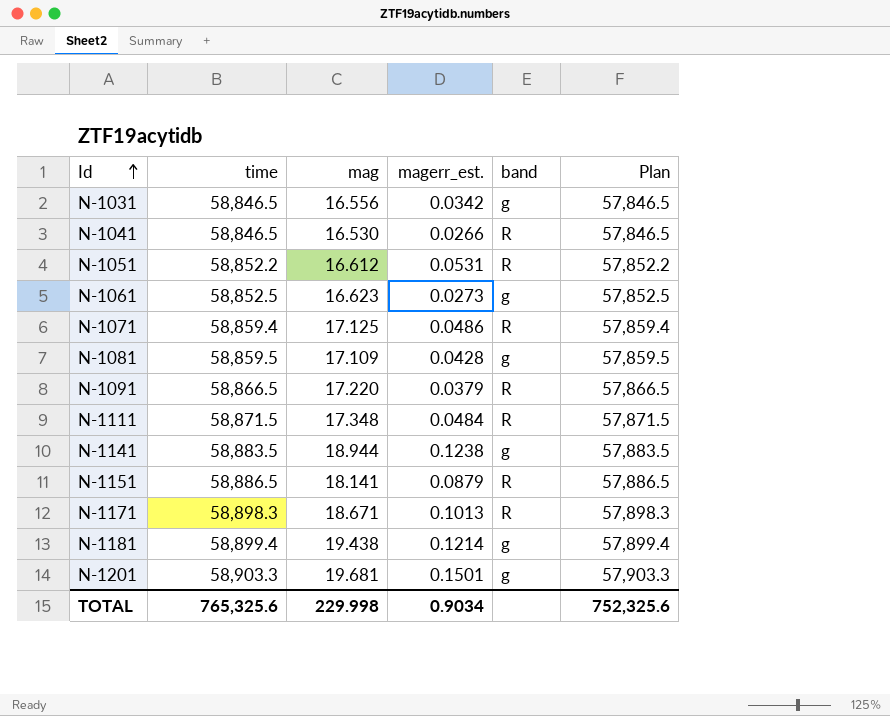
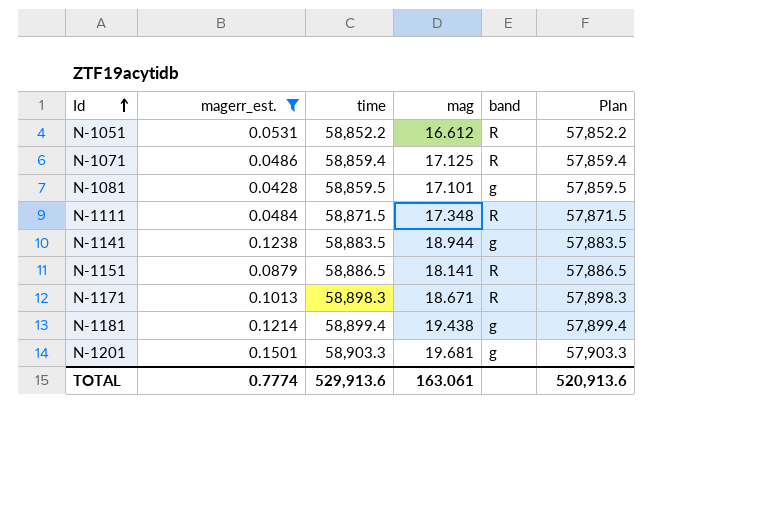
filter: none -> magerr_est. >= 0.0428
column magerr_est. | position: 4 -> 2
N-1081 | mag: 17.109 -> 17.101
TOTAL | magerr_est.: 0.9034 -> 0.7774
TOTAL | time: 765,325.6 -> 529,913.6
TOTAL | mag: 229.998 -> 163.061
TOTAL | Plan: 752,325.6 -> 520,913.6

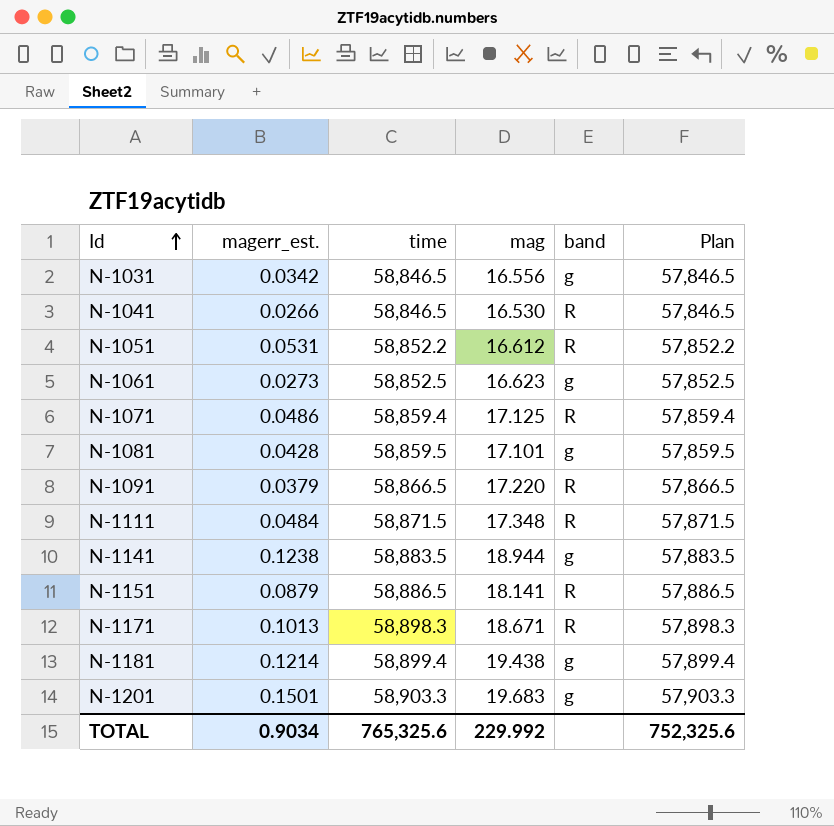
filter: magerr_est. >= 0.0428 -> none
N-1201 | mag: 19.681 -> 19.683
TOTAL | magerr_est.: 0.7774 -> 0.9034
TOTAL | time: 529,913.6 -> 765,325.6
TOTAL | mag: 163.061 -> 229.992
TOTAL | Plan: 520,913.6 -> 752,325.6

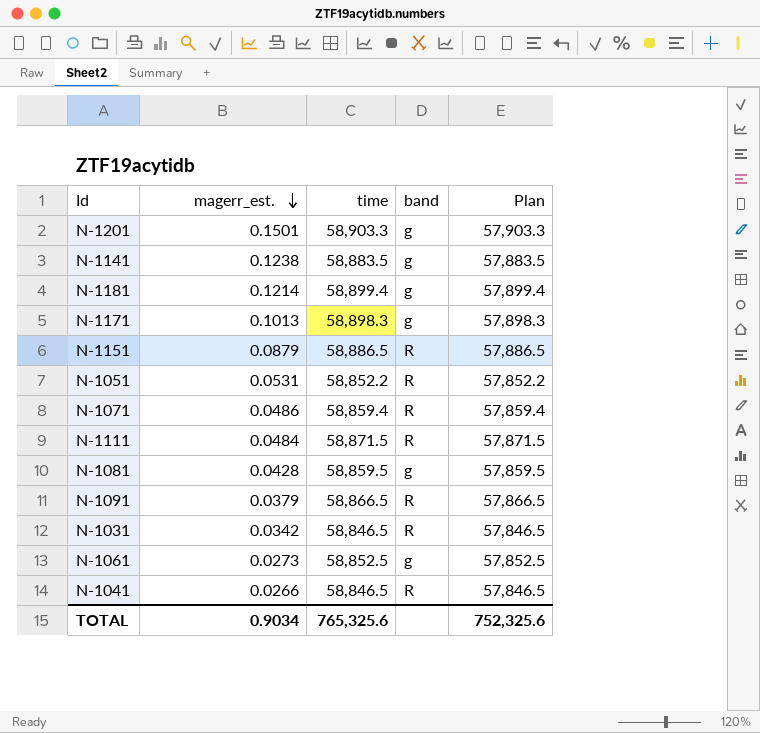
row order: Id ascending -> magerr_est. descending
column mag | position: 4 -> none
N-1171 | band: R -> g
N-1031 | band: g -> R

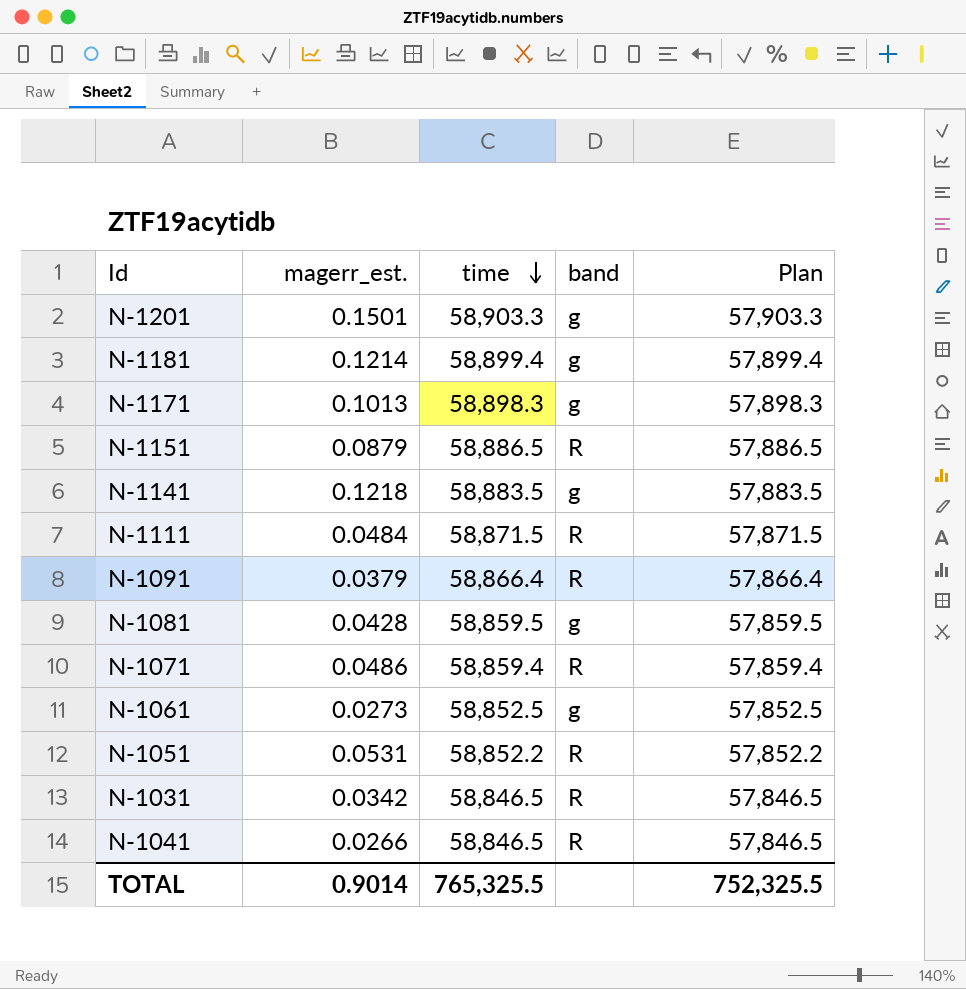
row order: magerr_est. descending -> time descending
N-1141 | magerr_est.: 0.1238 -> 0.1218
N-1091 | time: 58,866.5 -> 58,866.4
N-1091 | Plan: 57,866.5 -> 57,866.4
TOTAL | magerr_est.: 0.9034 -> 0.9014
TOTAL | time: 765,325.6 -> 765,325.5
TOTAL | Plan: 752,325.6 -> 752,325.5

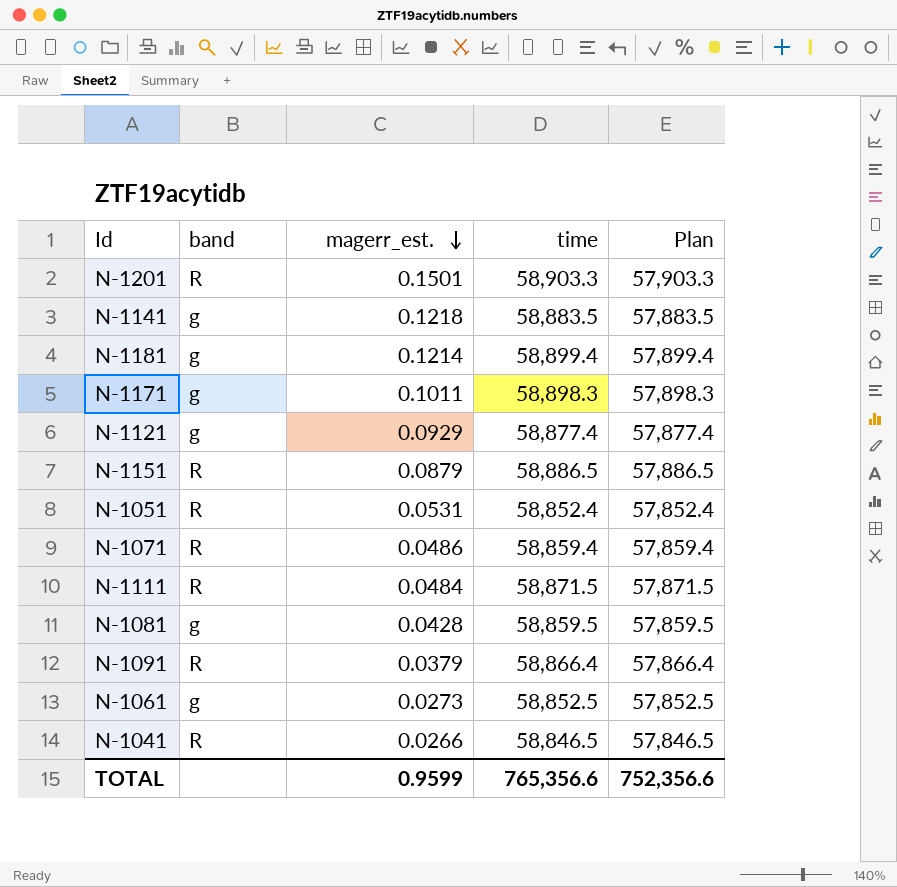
row order: time descending -> magerr_est. descending
column band | position: 4 -> 2
row N-1031: 0.0342 | 58,846.5 | R | 57,846.5 -> none
N-1201 | band: g -> R
N-1171 | magerr_est.: 0.1013 -> 0.1011
row N-1121: none -> g | 0.0929 | 58,877.4 | 57,877.4
N-1051 | time: 58,852.2 -> 58,852.4
N-1051 | Plan: 57,852.2 -> 57,852.4
TOTAL | magerr_est.: 0.9014 -> 0.9599
TOTAL | time: 765,325.5 -> 765,356.6
TOTAL | Plan: 752,325.5 -> 752,356.6

